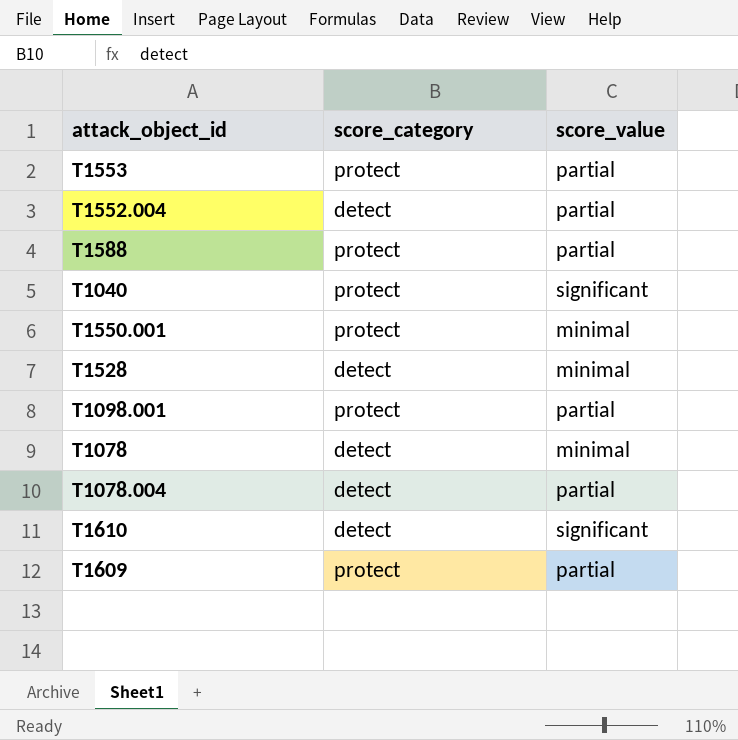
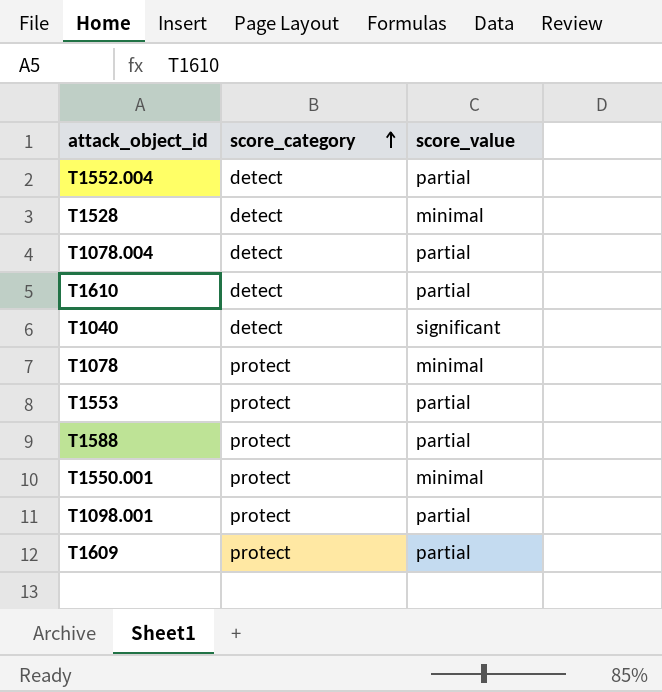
row order: none -> score_category ascending
T1610 | score_value: significant -> partial
T1040 | score_category: protect -> detect
T1078 | score_category: detect -> protect

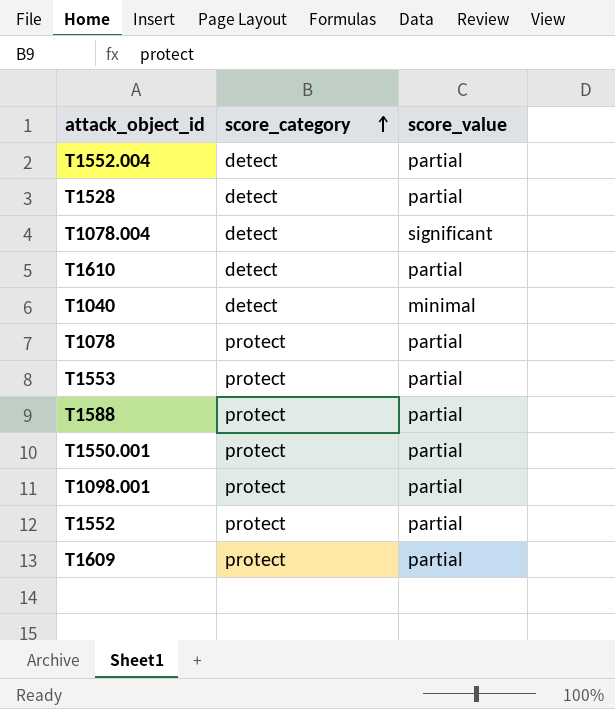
T1528 | score_value: minimal -> partial
T1078.004 | score_value: partial -> significant
T1040 | score_value: significant -> minimal
T1078 | score_value: minimal -> partial
T1550.001 | score_value: minimal -> partial
row T1552: none -> protect | partial

